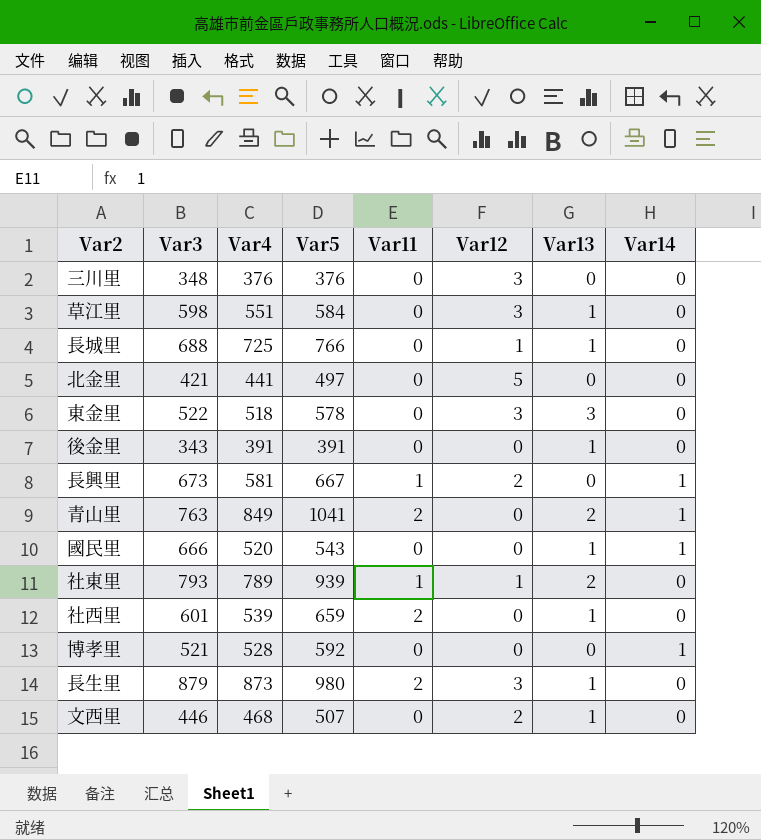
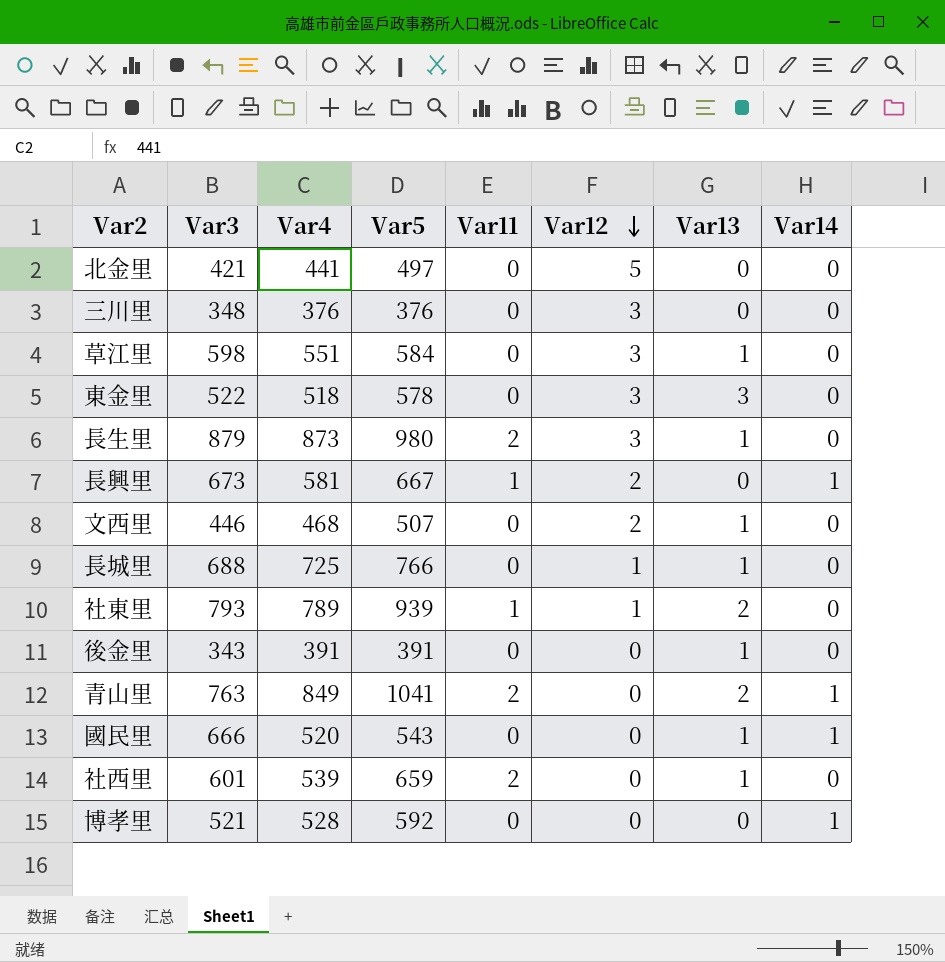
row order: none -> Var12 descending

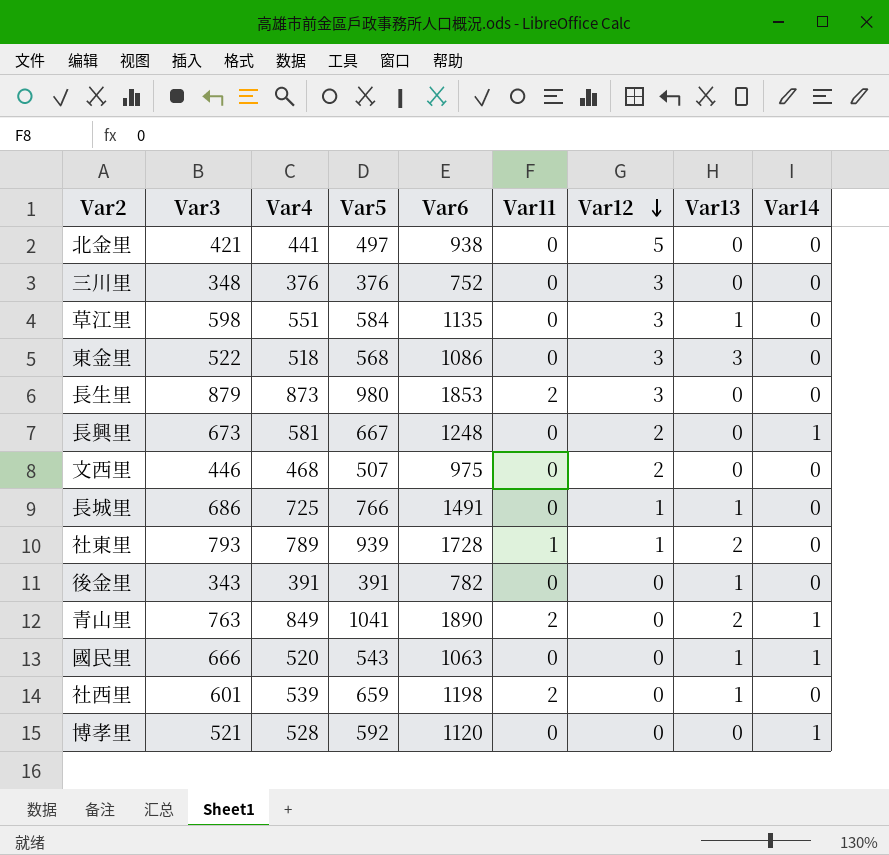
column Var6 | formula: none -> [Var4] + [Var5]
東金里 | Var5: 578 -> 568
長生里 | Var13: 1 -> 0
長興里 | Var11: 1 -> 0
文西里 | Var13: 1 -> 0
長城里 | Var3: 688 -> 686

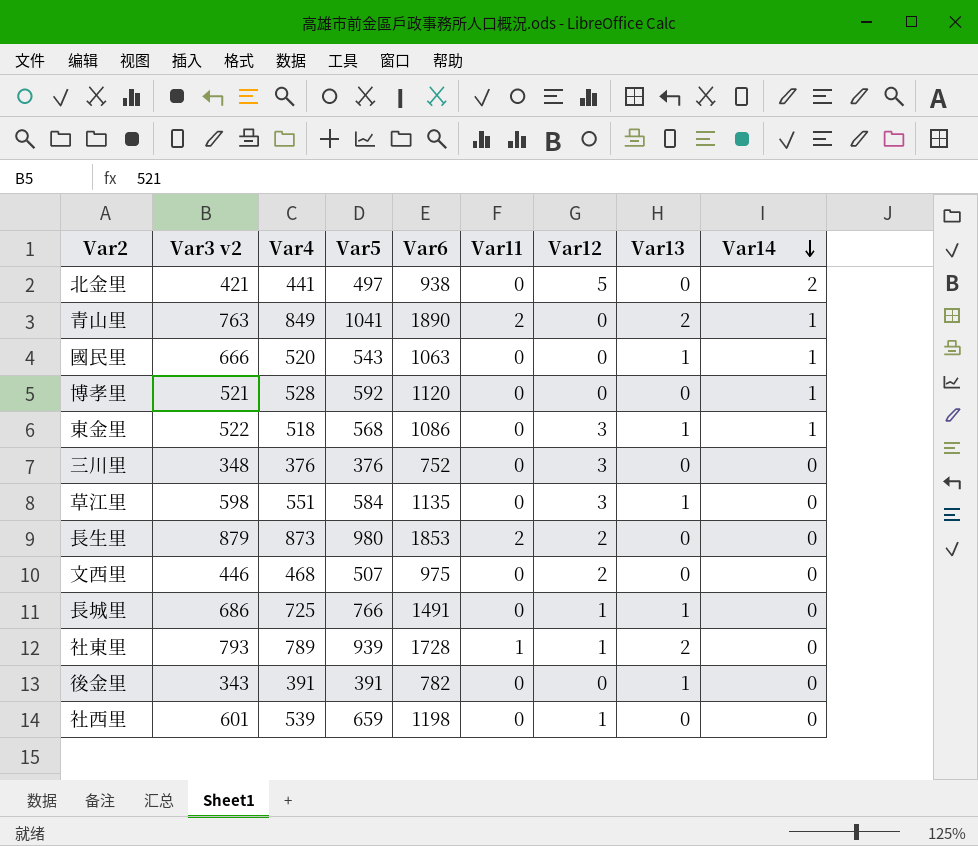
row order: Var12 descending -> Var14 descending
column name: Var3 -> Var3 v2
row 長興里: 673 | 581 | 667 | 1248 | 0 | 2 | 0 | 1 -> none
北金里 | Var14: 0 -> 2
東金里 | Var13: 3 -> 1
東金里 | Var14: 0 -> 1
長生里 | Var12: 3 -> 2
社西里 | Var11: 2 -> 0
社西里 | Var12: 0 -> 1
社西里 | Var13: 1 -> 0

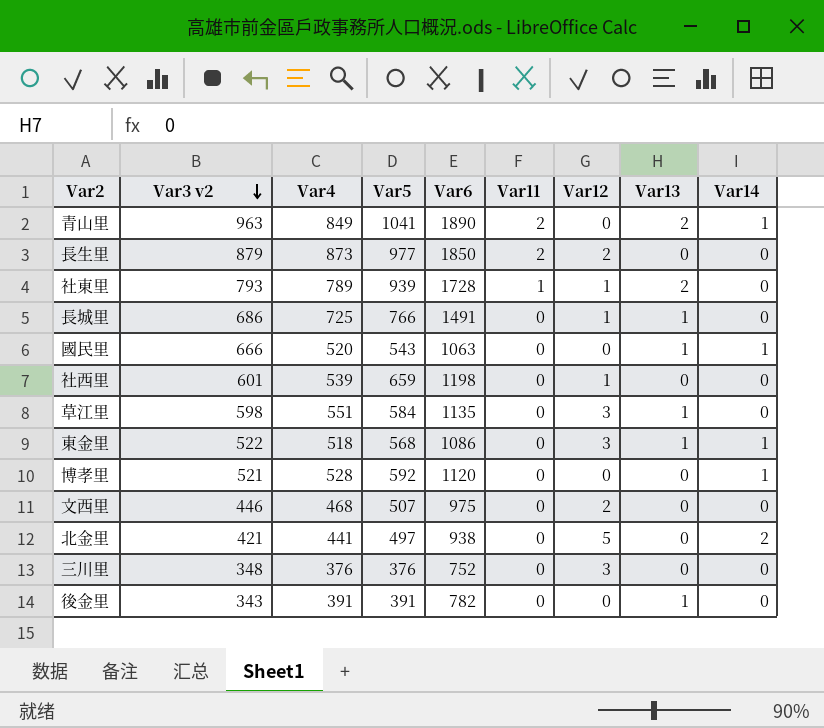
row order: Var14 descending -> Var3 v2 descending
青山里 | Var3 v2: 763 -> 963
長生里 | Var5: 980 -> 977
長生里 | Var6: 1853 -> 1850

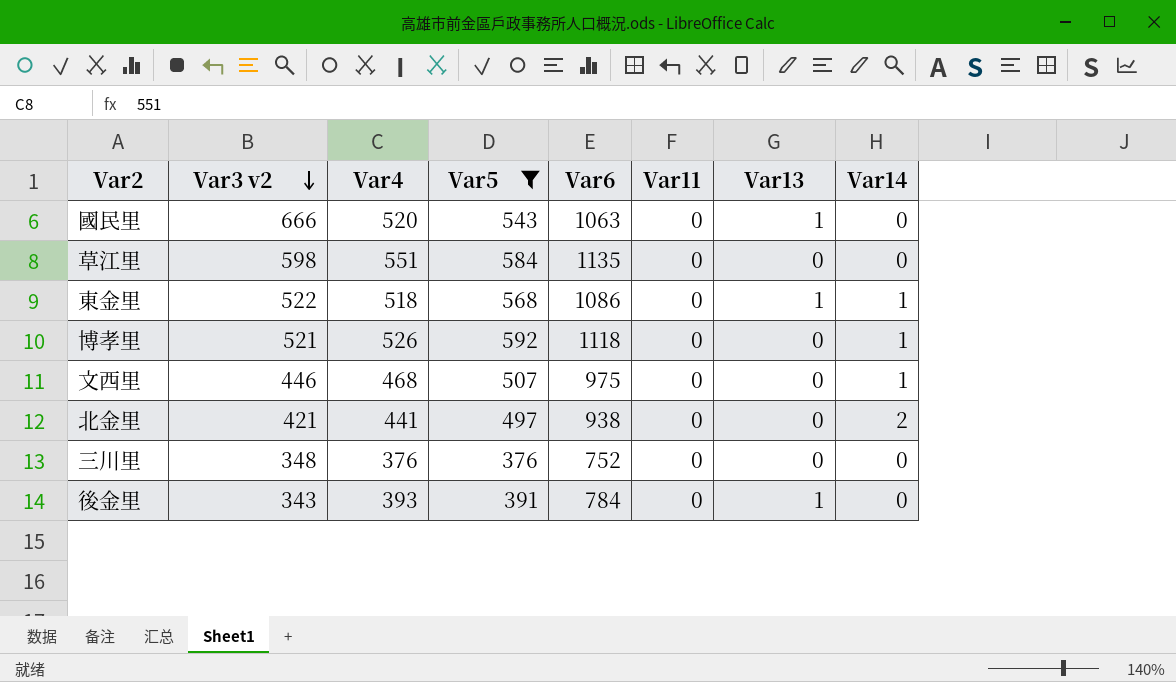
filter: none -> Var5 <= 592
column Var12 | position: 7 -> none
國民里 | Var14: 1 -> 0
草江里 | Var13: 1 -> 0
博孝里 | Var4: 528 -> 526
博孝里 | Var6: 1120 -> 1118
文西里 | Var14: 0 -> 1
後金里 | Var4: 391 -> 393
後金里 | Var6: 782 -> 784

